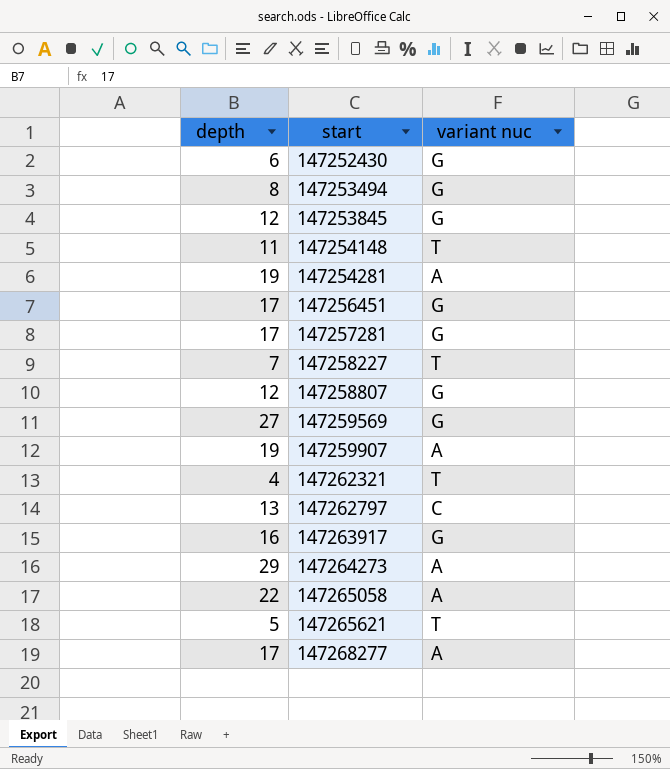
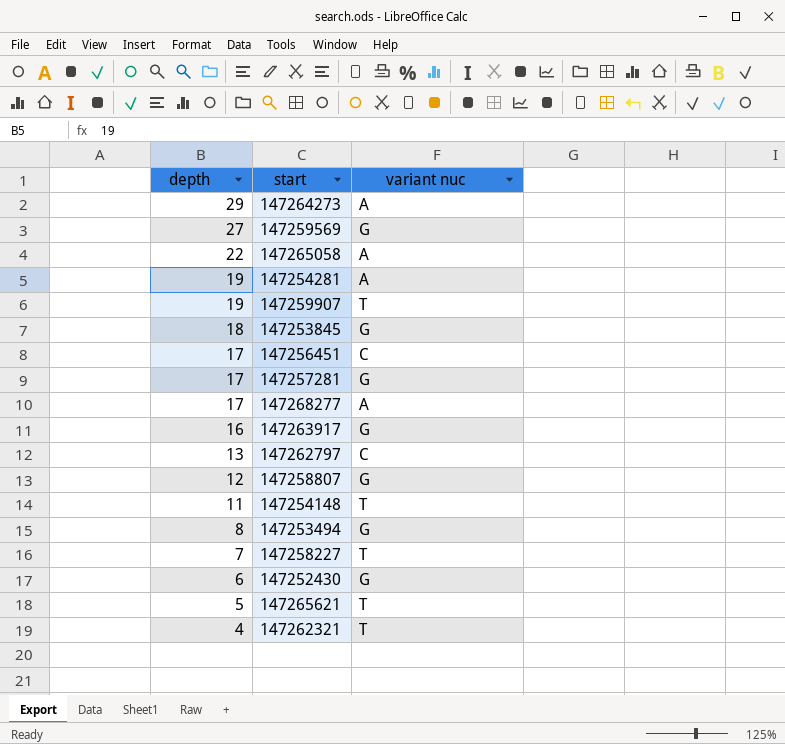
row order: start ascending -> depth descending
147259907 | variant nuc: A -> T
147253845 | depth: 12 -> 18
147256451 | variant nuc: G -> C

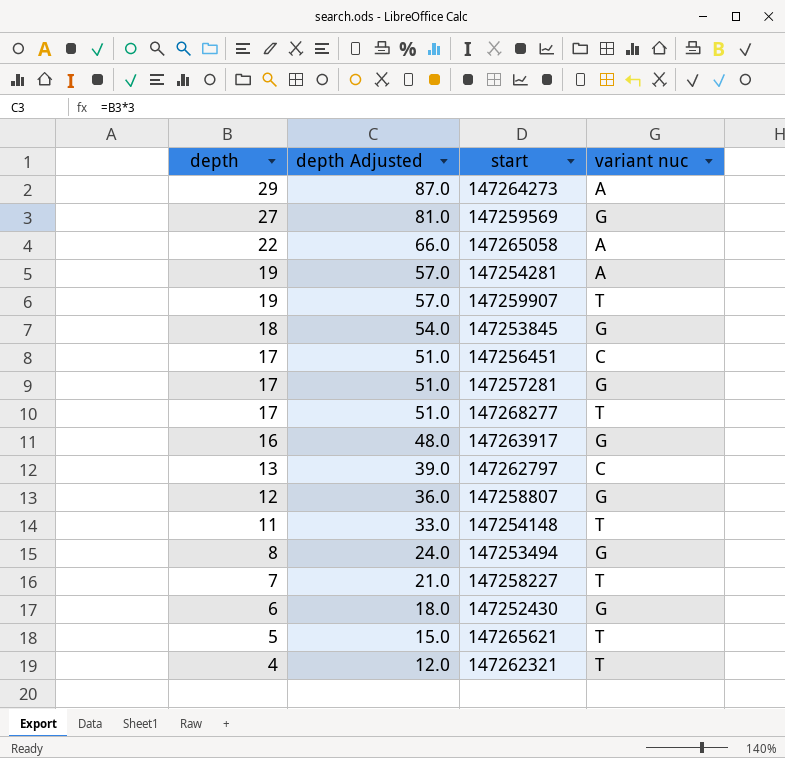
column depth Adjusted | formula: none -> [depth] * 3
147268277 | variant nuc: A -> T

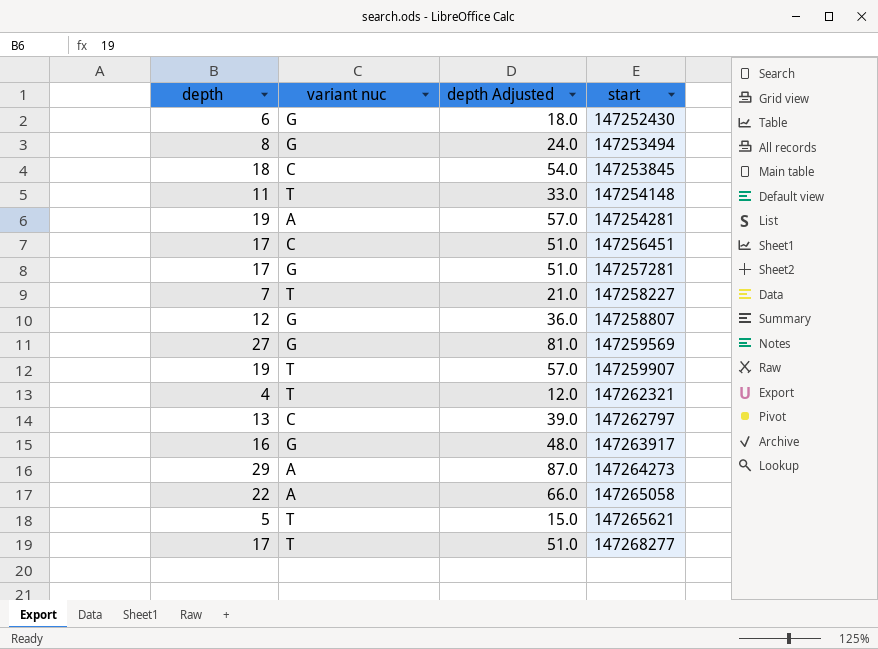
row order: depth descending -> start ascending
column variant nuc | position: 4 -> 2
147253845 | variant nuc: G -> C

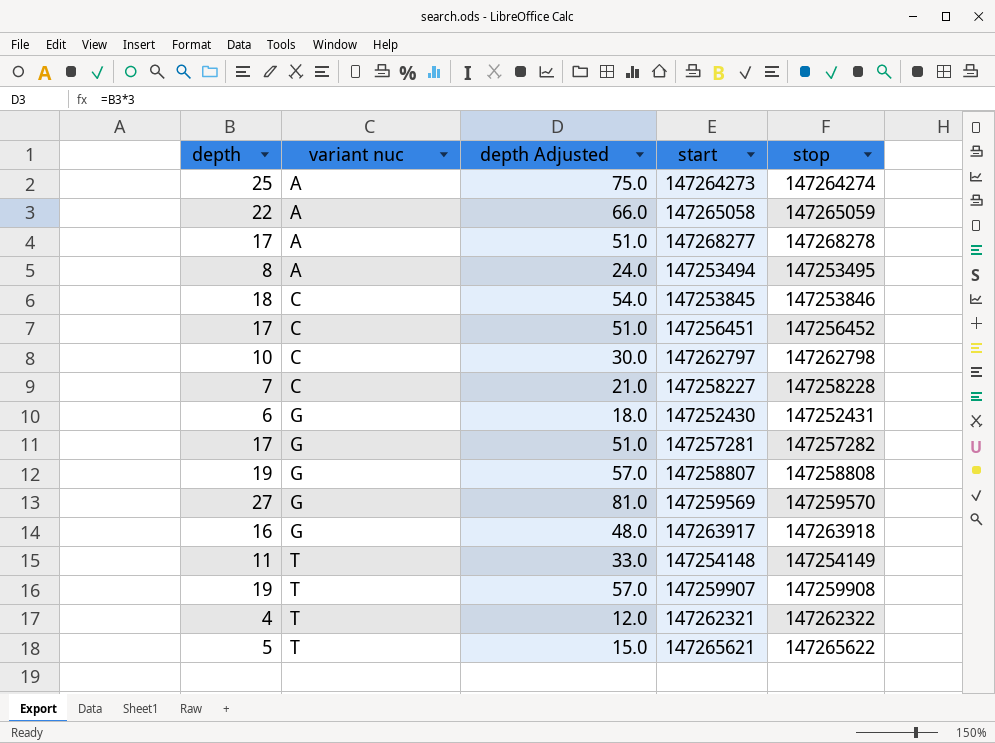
row order: start ascending -> variant nuc ascending
column stop | position: none -> 5
row 147254281: 19 | A | 57.0 -> none
147264273 | depth: 29 -> 25
147264273 | depth Adjusted: 87.0 -> 75.0
147268277 | variant nuc: T -> A
147253494 | variant nuc: G -> A
147262797 | depth: 13 -> 10
147262797 | depth Adjusted: 39.0 -> 30.0
147258227 | variant nuc: T -> C
147258807 | depth: 12 -> 19
147258807 | depth Adjusted: 36.0 -> 57.0

